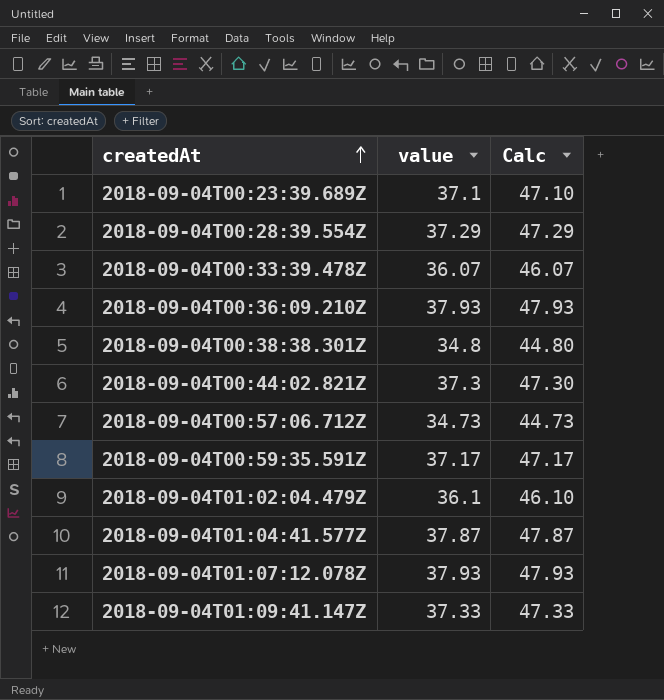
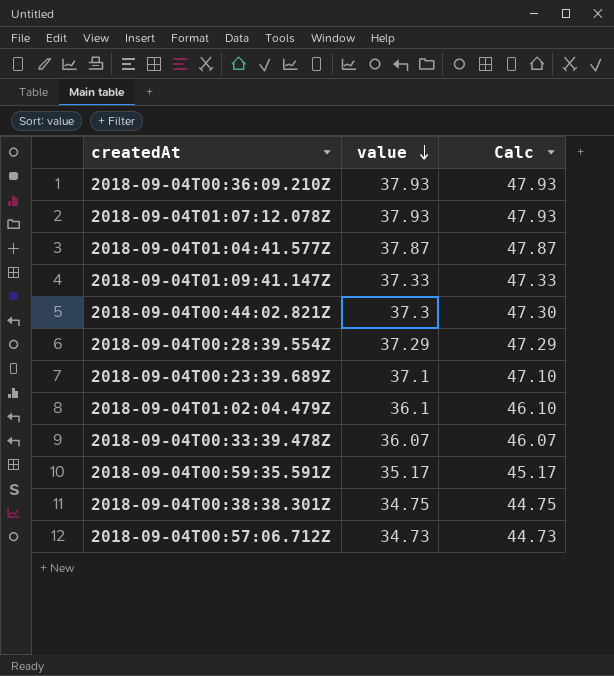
row order: createdAt ascending -> value descending
2018-09-04T00:59:35.591Z | value: 37.17 -> 35.17
2018-09-04T00:59:35.591Z | Calc: 47.17 -> 45.17
2018-09-04T00:38:38.301Z | value: 34.8 -> 34.75
2018-09-04T00:38:38.301Z | Calc: 44.80 -> 44.75

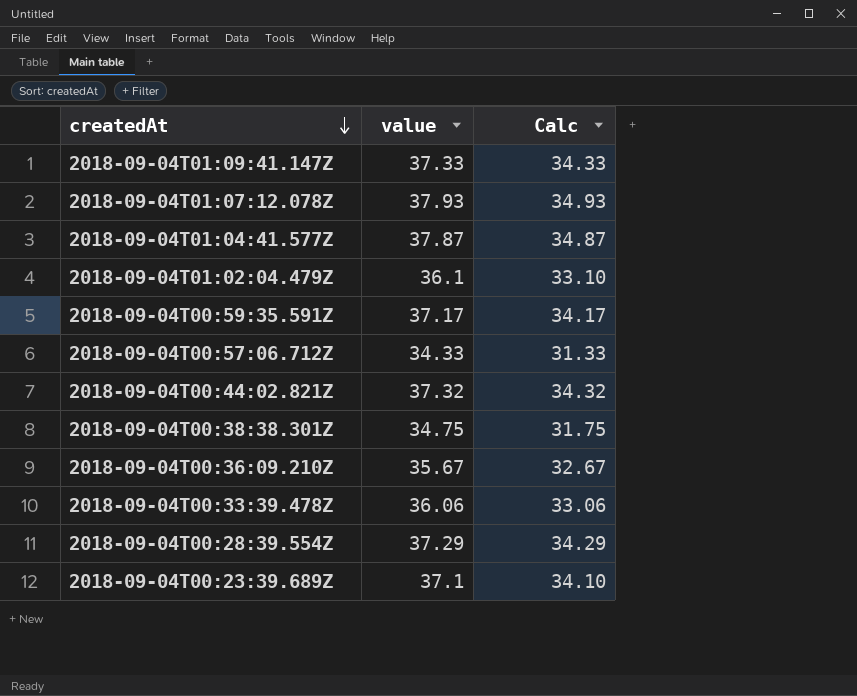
row order: value descending -> createdAt descending
column Calc | formula: [value] + 10 -> [value] - 3
2018-09-04T00:59:35.591Z | value: 35.17 -> 37.17
2018-09-04T00:57:06.712Z | value: 34.73 -> 34.33
2018-09-04T00:44:02.821Z | value: 37.3 -> 37.32
2018-09-04T00:36:09.210Z | value: 37.93 -> 35.67
2018-09-04T00:33:39.478Z | value: 36.07 -> 36.06

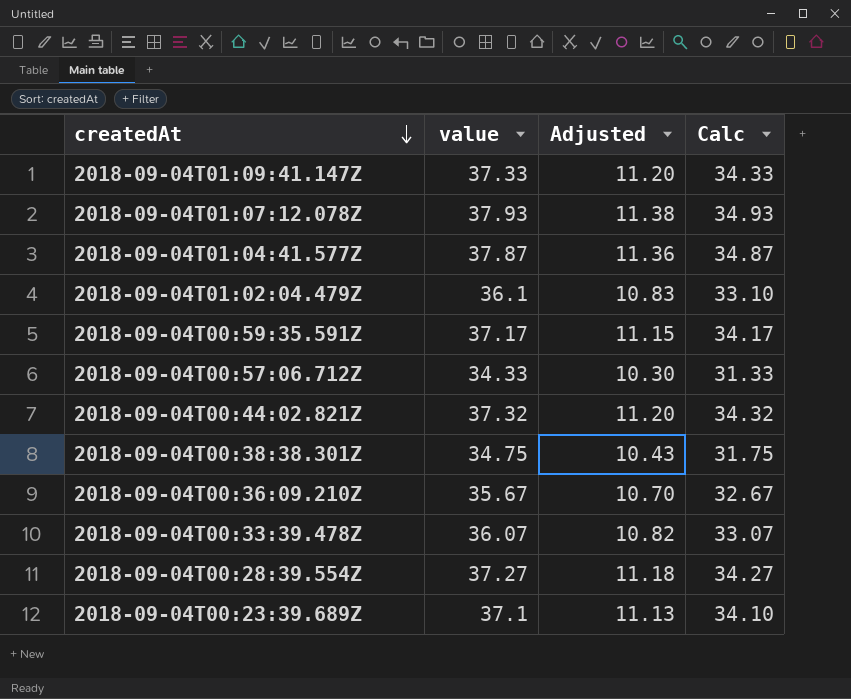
column Adjusted | formula: none -> [value] * 0.3
2018-09-04T00:33:39.478Z | value: 36.06 -> 36.07
2018-09-04T00:33:39.478Z | Calc: 33.06 -> 33.07
2018-09-04T00:28:39.554Z | value: 37.29 -> 37.27
2018-09-04T00:28:39.554Z | Calc: 34.29 -> 34.27

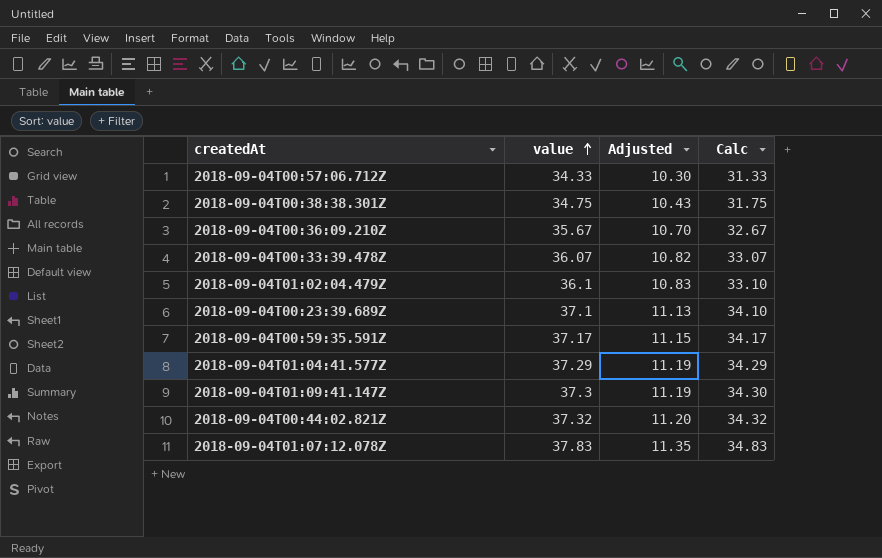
row order: createdAt descending -> value ascending
row 2018-09-04T00:28:39.554Z: 37.27 | 11.18 | 34.27 -> none
2018-09-04T01:04:41.577Z | value: 37.87 -> 37.29
2018-09-04T01:04:41.577Z | Adjusted: 11.36 -> 11.19
2018-09-04T01:04:41.577Z | Calc: 34.87 -> 34.29
2018-09-04T01:09:41.147Z | value: 37.33 -> 37.3
2018-09-04T01:09:41.147Z | Adjusted: 11.20 -> 11.19
2018-09-04T01:09:41.147Z | Calc: 34.33 -> 34.30
2018-09-04T01:07:12.078Z | value: 37.93 -> 37.83
2018-09-04T01:07:12.078Z | Adjusted: 11.38 -> 11.35
2018-09-04T01:07:12.078Z | Calc: 34.93 -> 34.83

